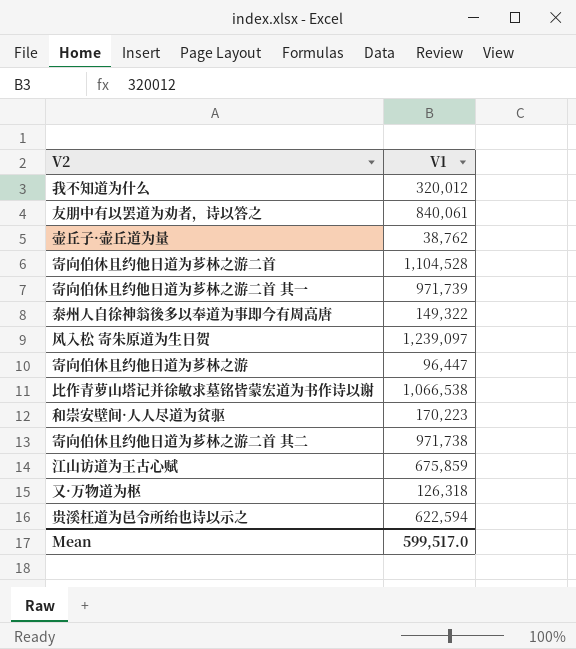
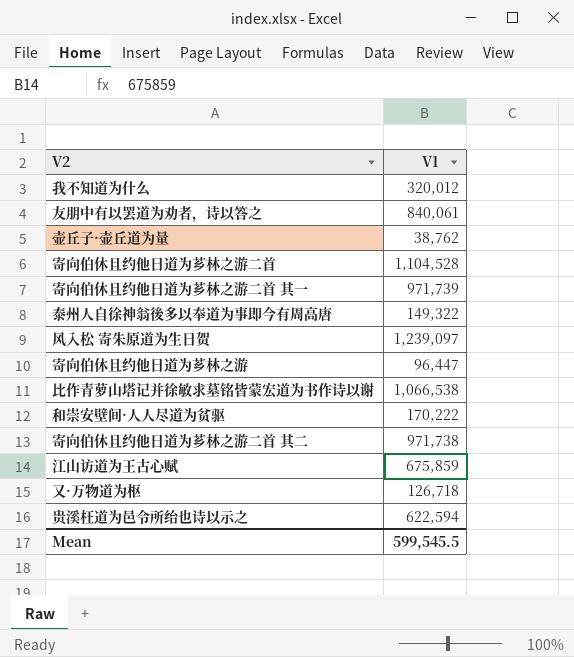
和崇安壁间·人人尽道为贫驱 | V1: 170,223 -> 170,222
又·万物道为枢 | V1: 126,318 -> 126,718
Mean | V1: 599,517.0 -> 599,545.5

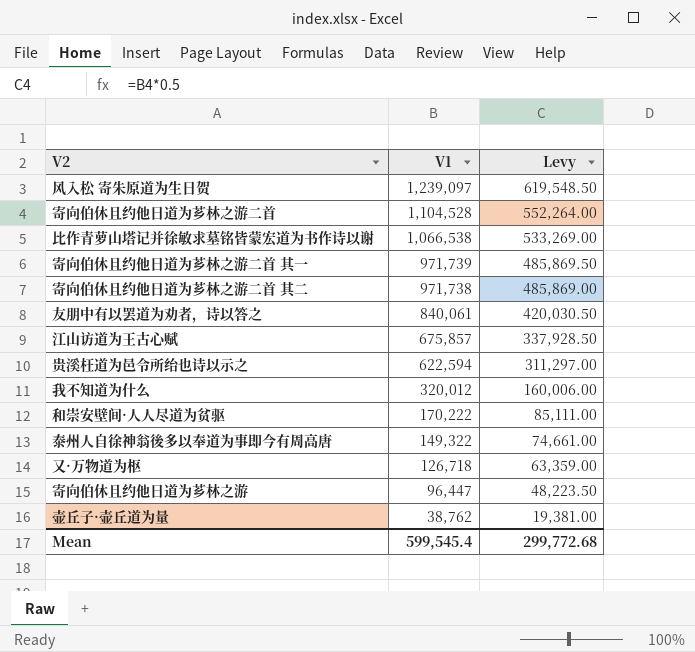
row order: none -> V1 descending
column Levy | formula: none -> [V1] * 0.5
江山访道为王古心赋 | V1: 675,859 -> 675,857
Mean | V1: 599,545.5 -> 599,545.4

